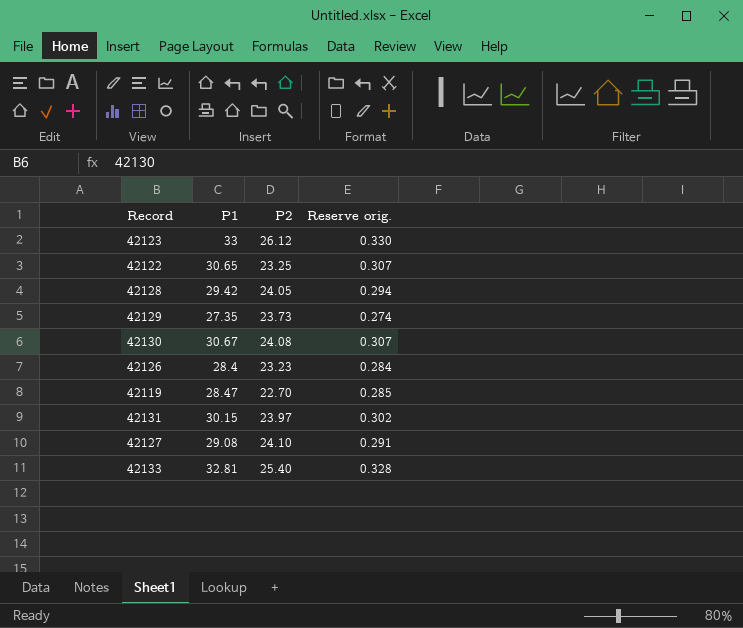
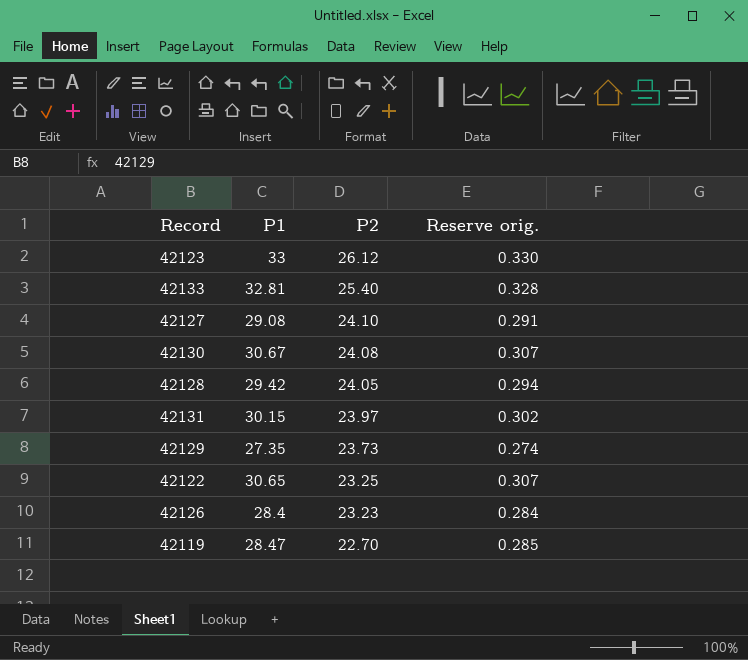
row order: none -> P2 descending

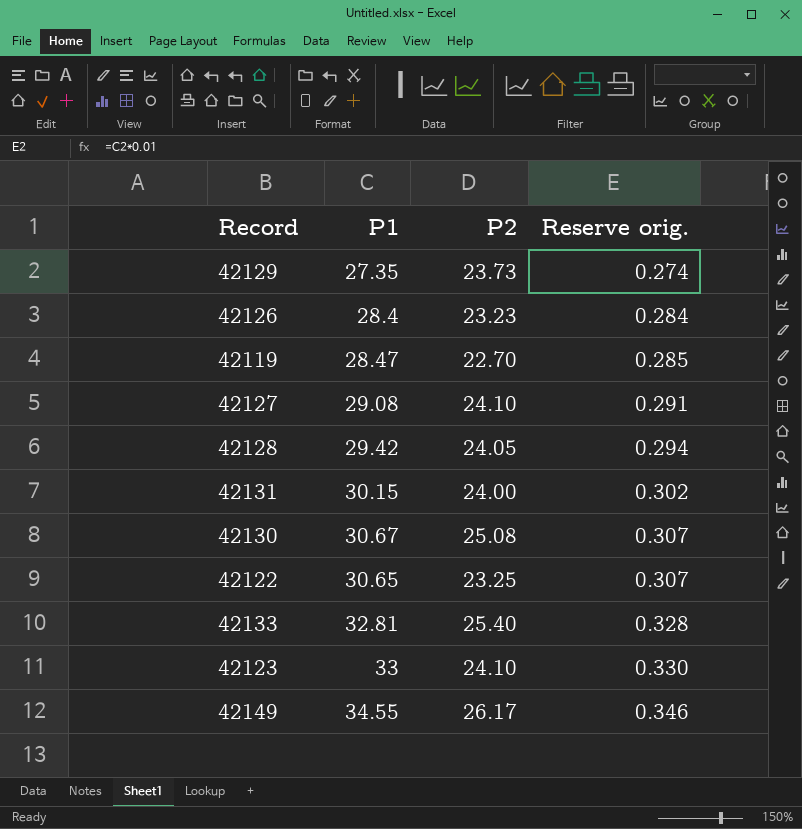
row order: P2 descending -> Reserve orig. ascending
42131 | P2: 23.97 -> 24.00
42130 | P2: 24.08 -> 25.08
42123 | P2: 26.12 -> 24.10
row 42149: none -> 34.55 | 26.17 | 0.346

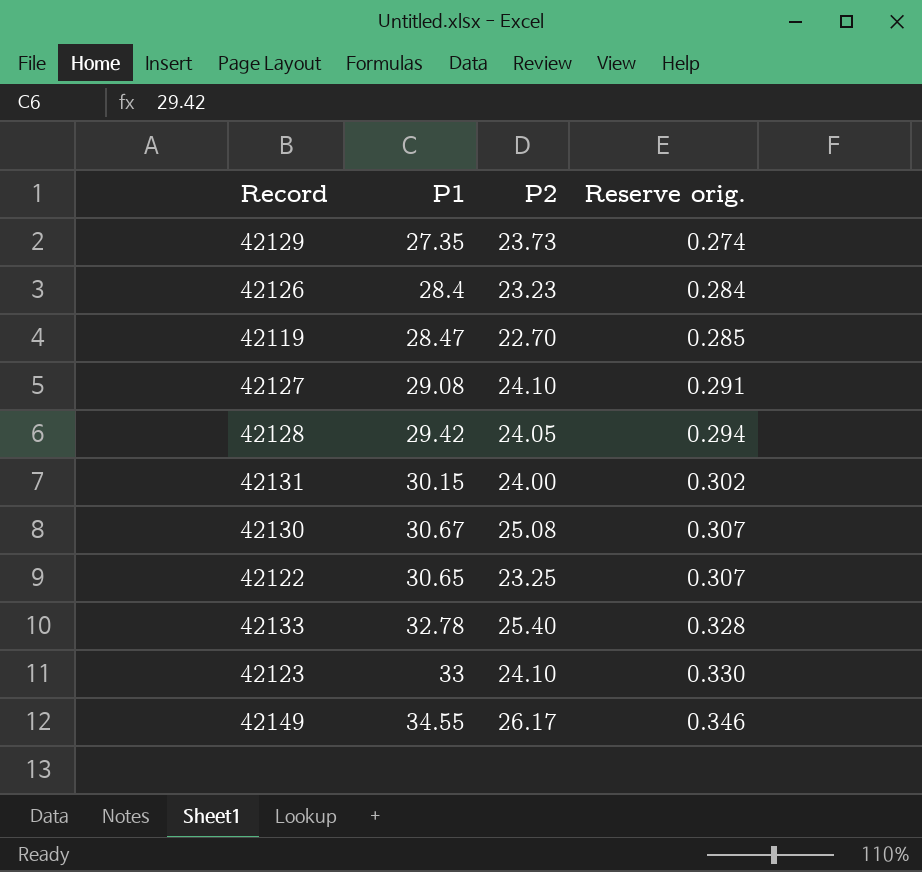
42133 | P1: 32.81 -> 32.78

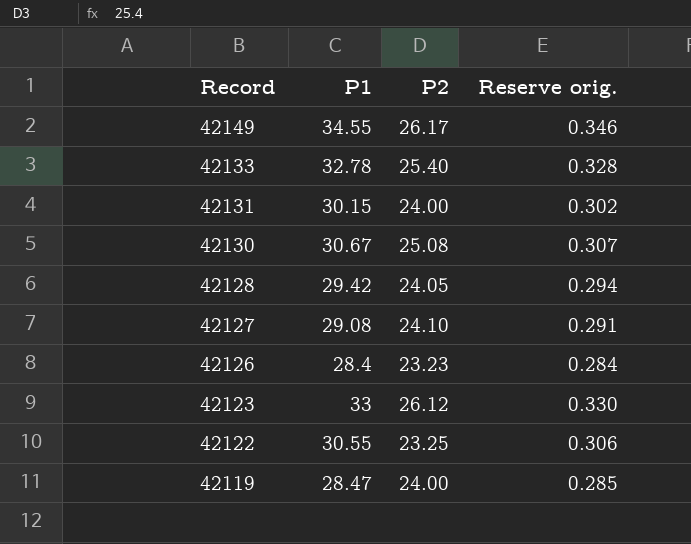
row order: Reserve orig. ascending -> Record descending
row 42129: 27.35 | 23.73 | 0.274 -> none
42123 | P2: 24.10 -> 26.12
42122 | P1: 30.65 -> 30.55
42122 | Reserve orig.: 0.307 -> 0.306
42119 | P2: 22.70 -> 24.00

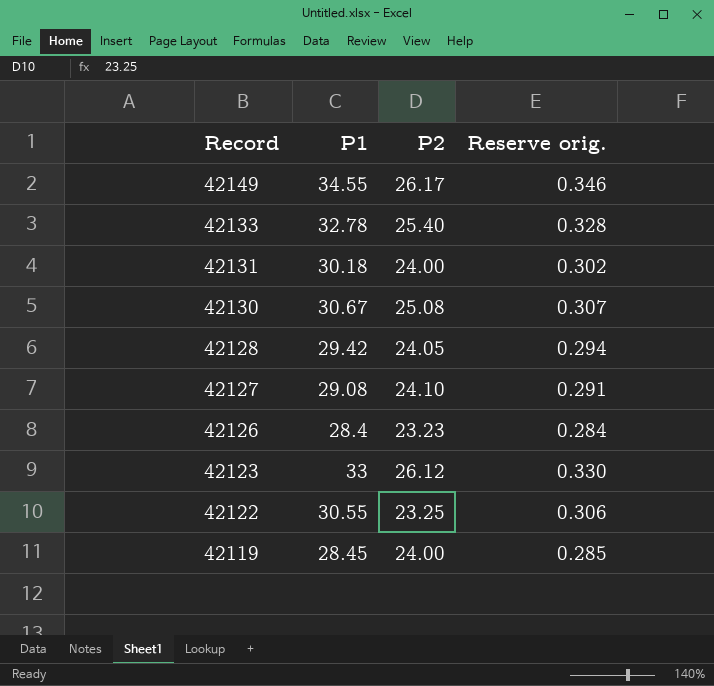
42131 | P1: 30.15 -> 30.18
42119 | P1: 28.47 -> 28.45

